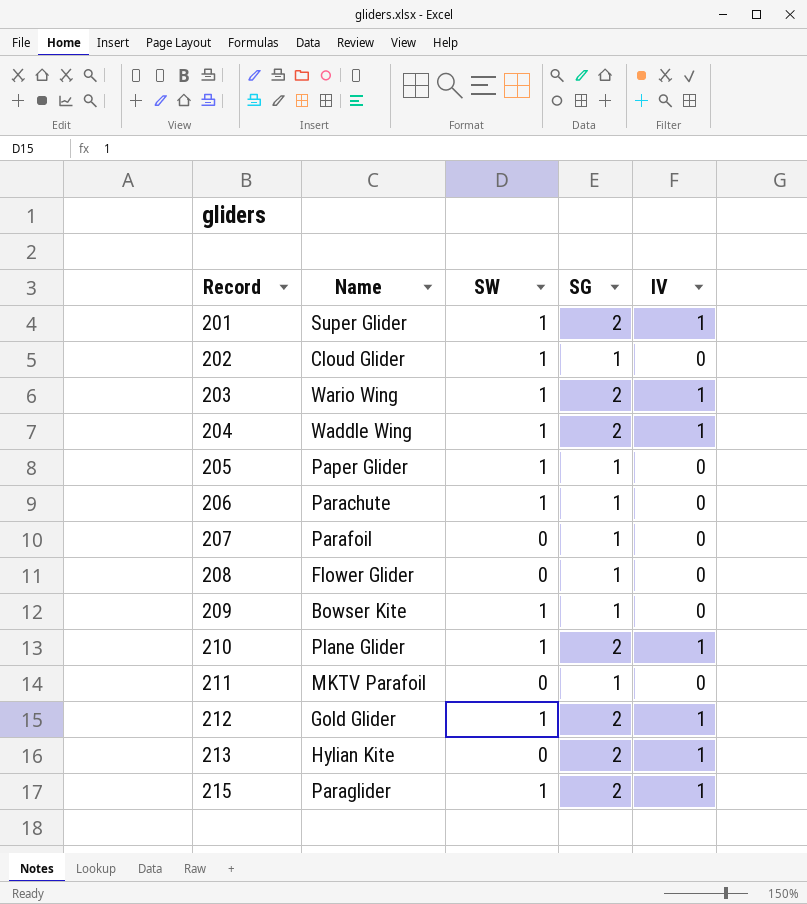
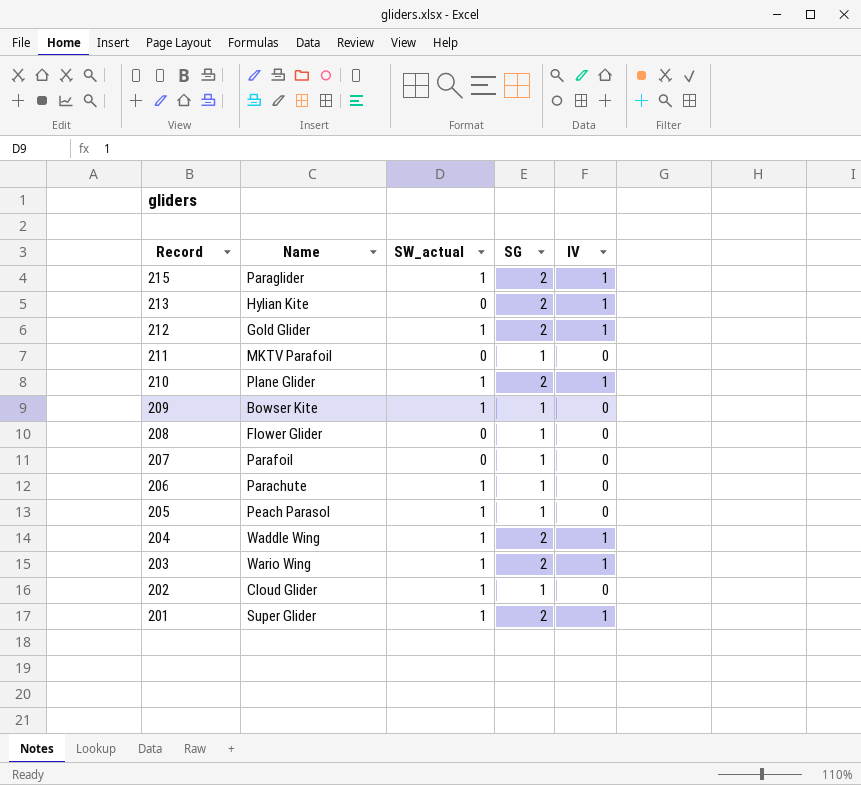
row order: Record ascending -> Record descending
column name: SW -> SW_actual
205 | Name: Paper Glider -> Peach Parasol

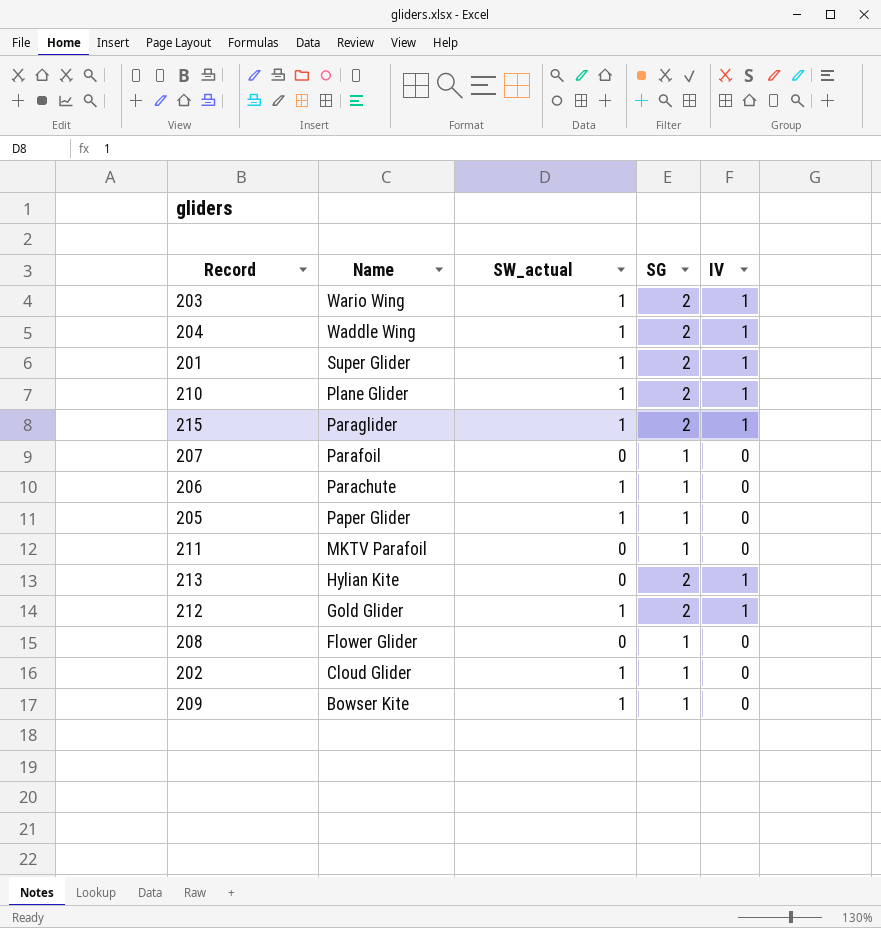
row order: Record descending -> Name descending
205 | Name: Peach Parasol -> Paper Glider

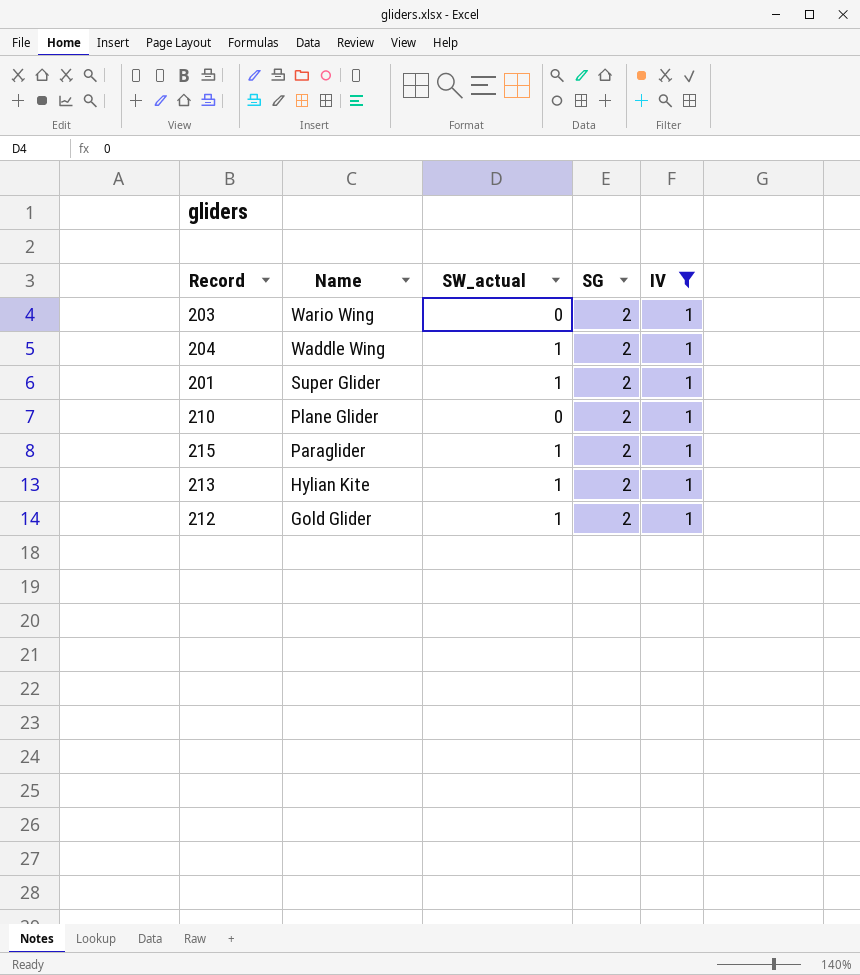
filter: none -> IV = 1
203 | SW_actual: 1 -> 0
210 | SW_actual: 1 -> 0
213 | SW_actual: 0 -> 1

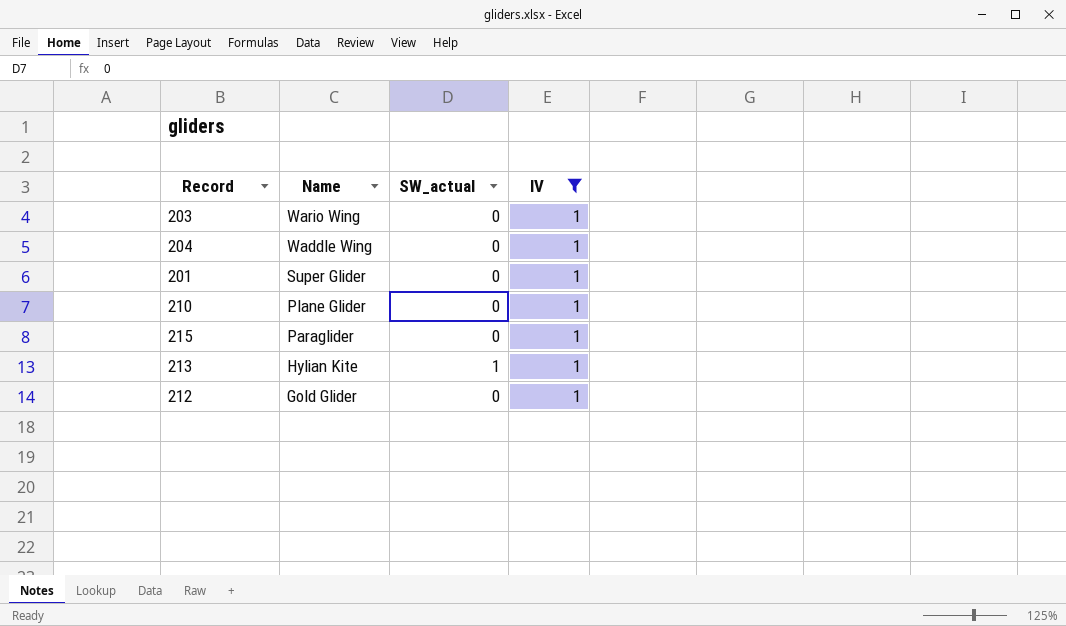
column SG | position: 4 -> none
204 | SW_actual: 1 -> 0
201 | SW_actual: 1 -> 0
215 | SW_actual: 1 -> 0
212 | SW_actual: 1 -> 0

